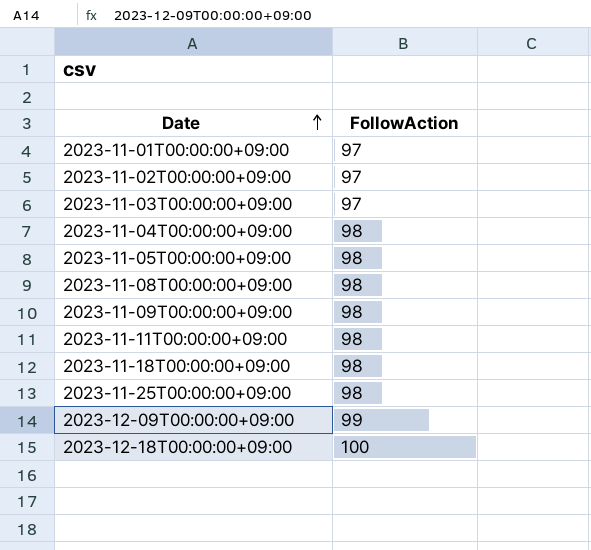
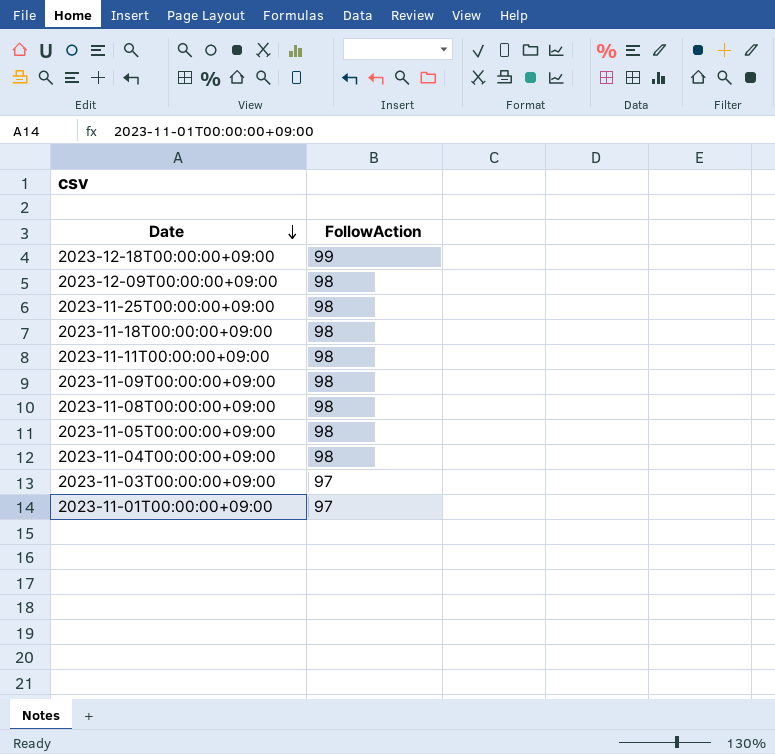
row order: Date ascending -> Date descending
row 2023-11-02T00:00:00+09:00: 97 -> none
2023-12-18T00:00:00+09:00 | FollowAction: 100 -> 99
2023-12-09T00:00:00+09:00 | FollowAction: 99 -> 98

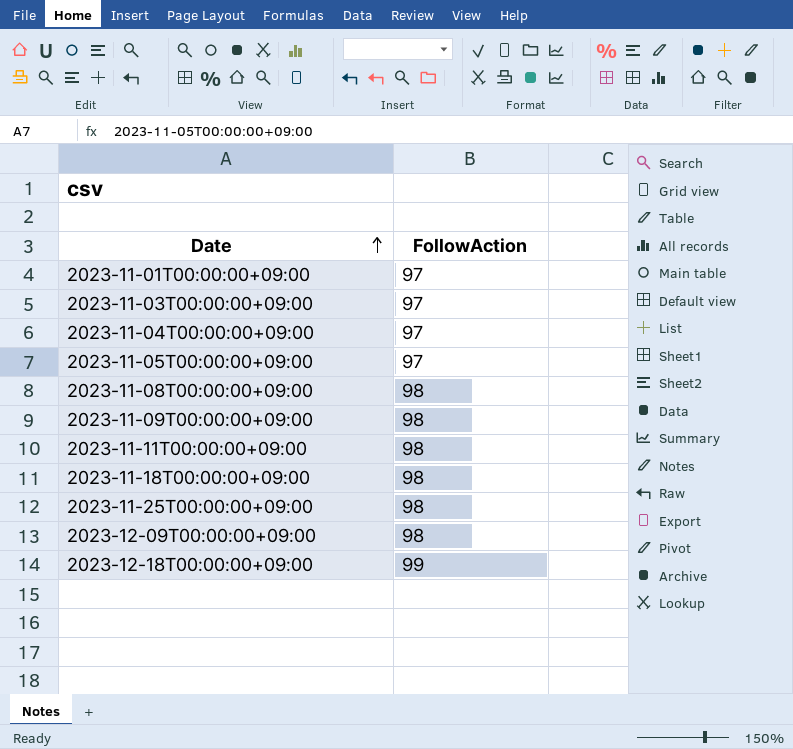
row order: Date descending -> Date ascending
2023-11-04T00:00:00+09:00 | FollowAction: 98 -> 97
2023-11-05T00:00:00+09:00 | FollowAction: 98 -> 97

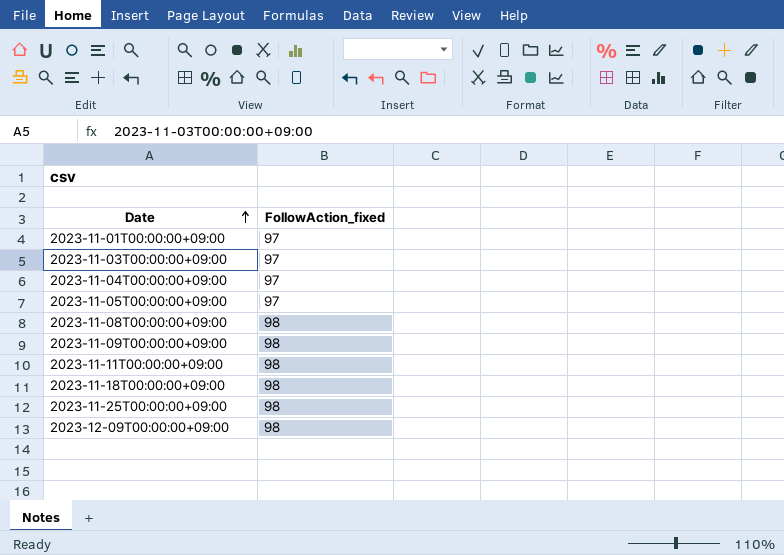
column name: FollowAction -> FollowAction_fixed
row 2023-12-18T00:00:00+09:00: 99 -> none

